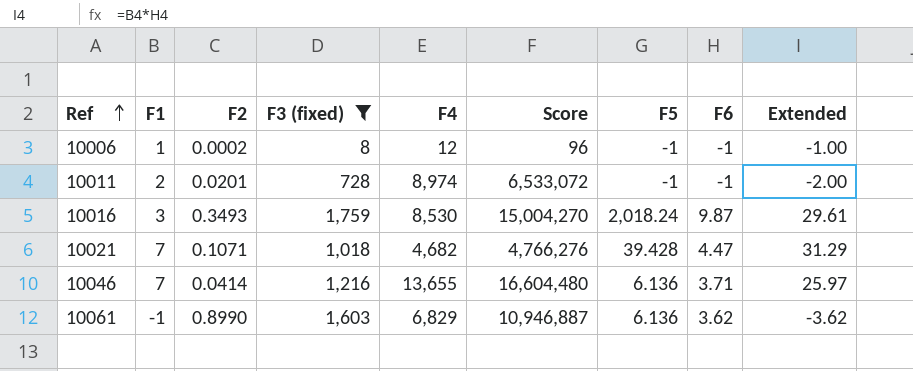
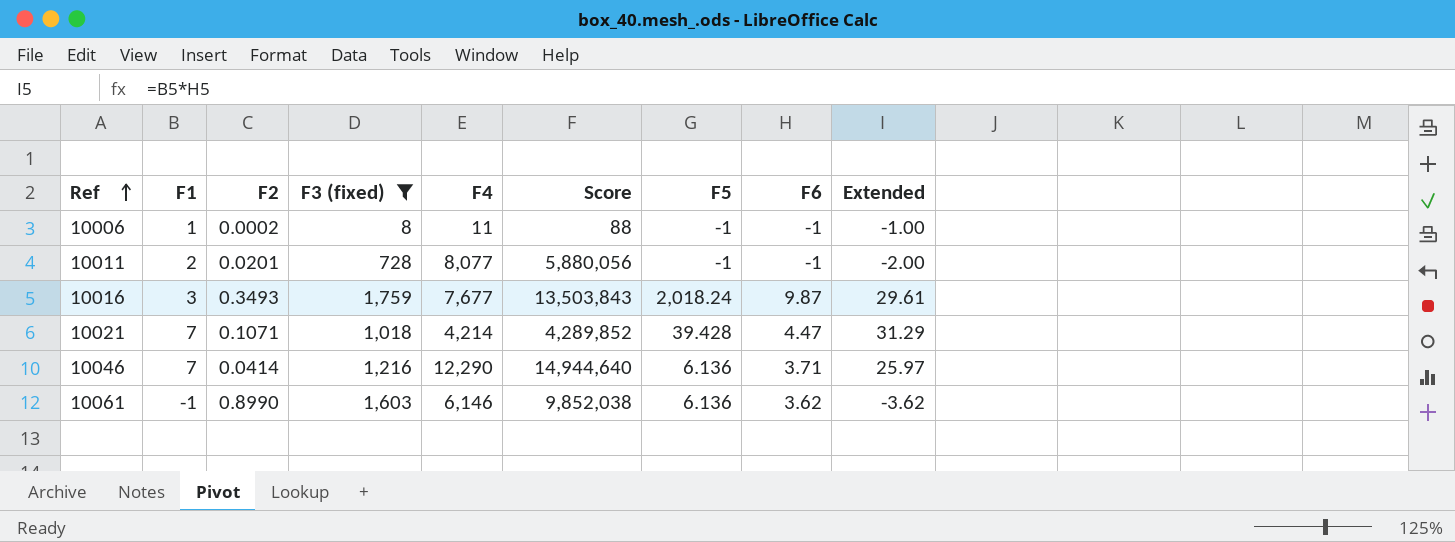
10006 | F4: 12 -> 11
10006 | Score: 96 -> 88
10011 | F4: 8,974 -> 8,077
10011 | Score: 6,533,072 -> 5,880,056
10016 | F4: 8,530 -> 7,677
10016 | Score: 15,004,270 -> 13,503,843
10021 | F4: 4,682 -> 4,214
10021 | Score: 4,766,276 -> 4,289,852
10046 | F4: 13,655 -> 12,290
10046 | Score: 16,604,480 -> 14,944,640
10061 | F4: 6,829 -> 6,146
10061 | Score: 10,946,887 -> 9,852,038

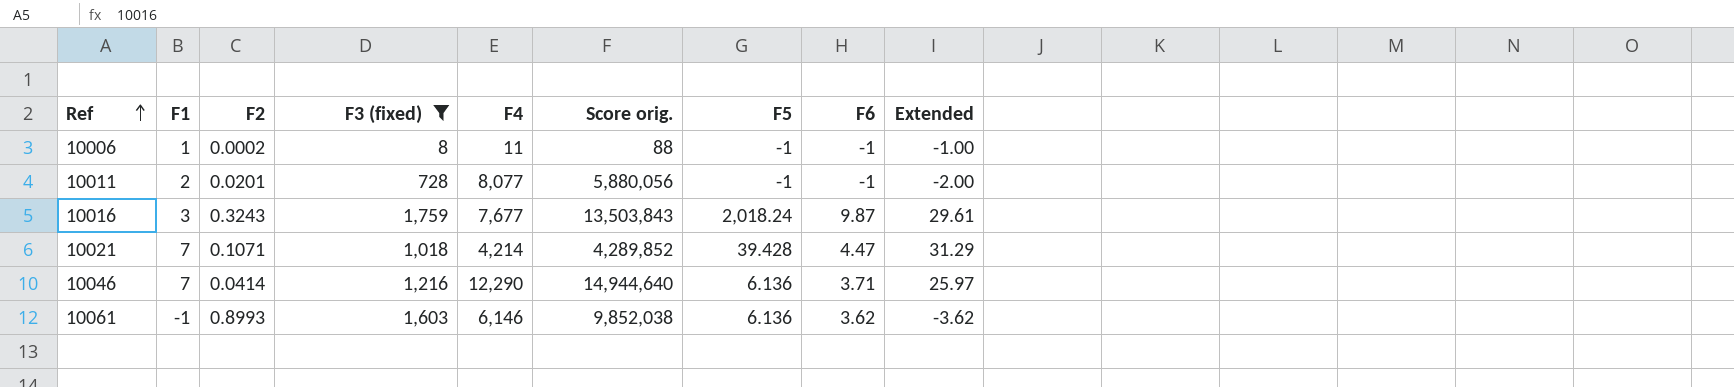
column name: Score -> Score orig.
10016 | F2: 0.3493 -> 0.3243
10061 | F2: 0.8990 -> 0.8993

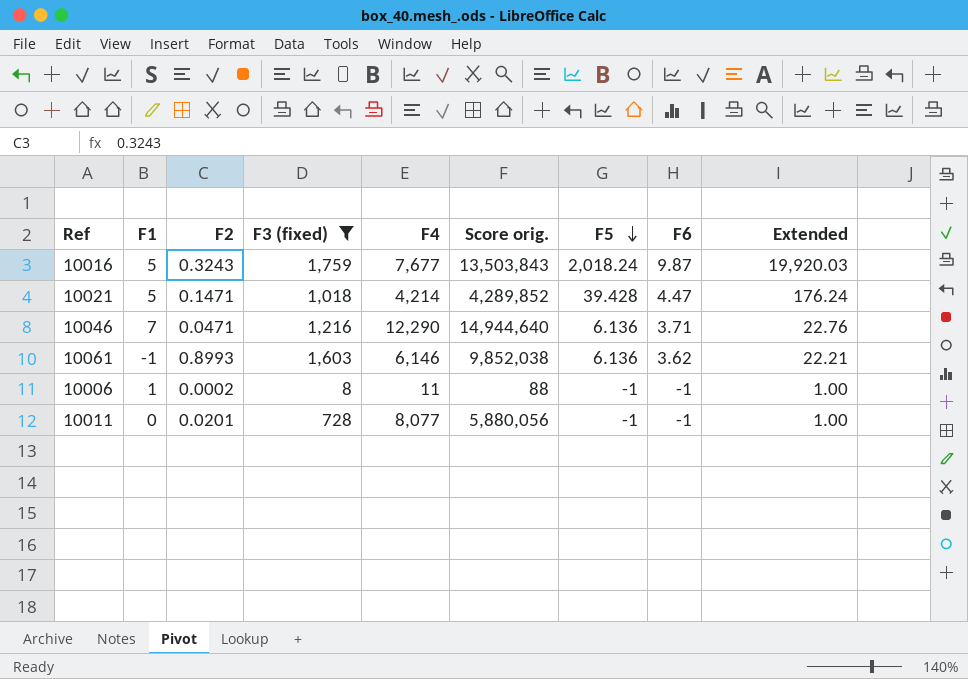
row order: Ref ascending -> F5 descending
column Extended | formula: [F1] * [F6] -> [F5] * [F6]
10016 | F1: 3 -> 5
10021 | F1: 7 -> 5
10021 | F2: 0.1071 -> 0.1471
10046 | F2: 0.0414 -> 0.0471
10011 | F1: 2 -> 0

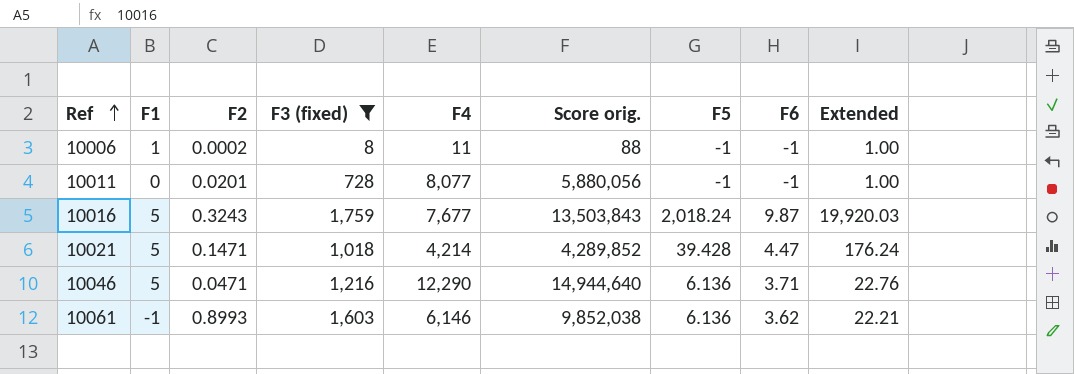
row order: F5 descending -> Ref ascending
10046 | F1: 7 -> 5

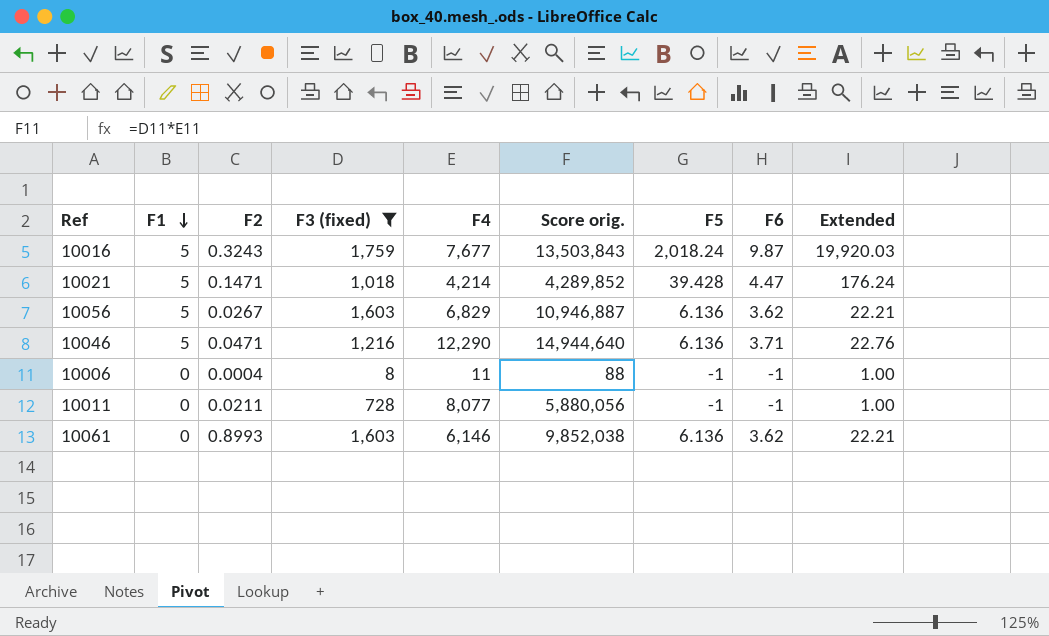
row order: Ref ascending -> F1 descending
row 10056: none -> 5 | 0.0267 | 1,603 | 6,829 | 10,946,887 | 6.136 | 3.62 | 22.21
10006 | F1: 1 -> 0
10006 | F2: 0.0002 -> 0.0004
10011 | F2: 0.0201 -> 0.0211
10061 | F1: -1 -> 0

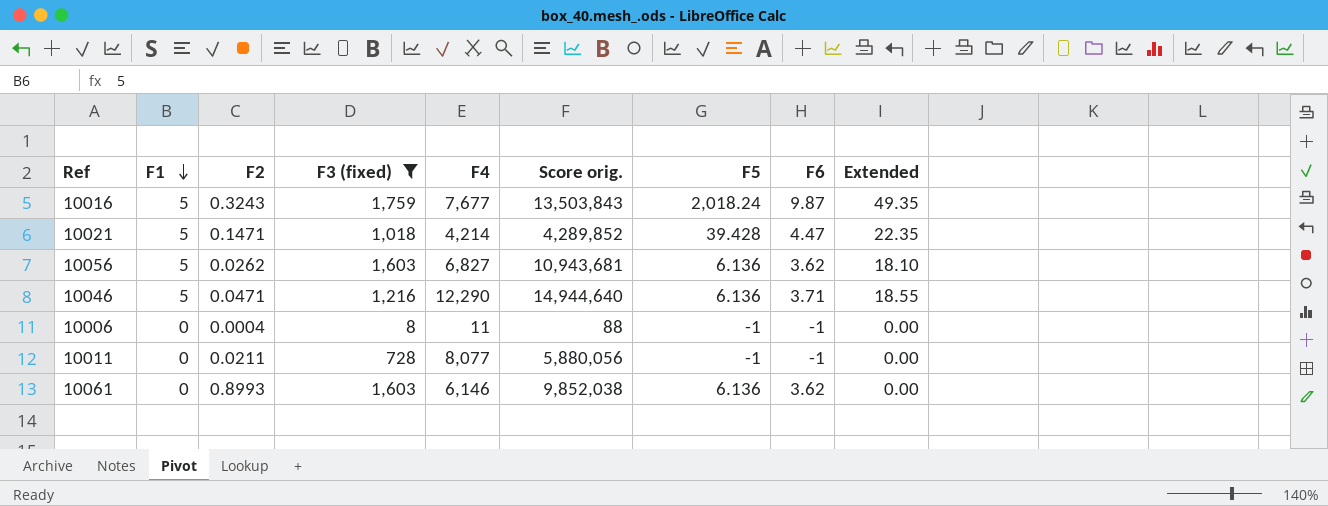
column Extended | formula: [F5] * [F6] -> [F1] * [F6]
10056 | F2: 0.0267 -> 0.0262
10056 | F4: 6,829 -> 6,827
10056 | Score orig.: 10,946,887 -> 10,943,681

